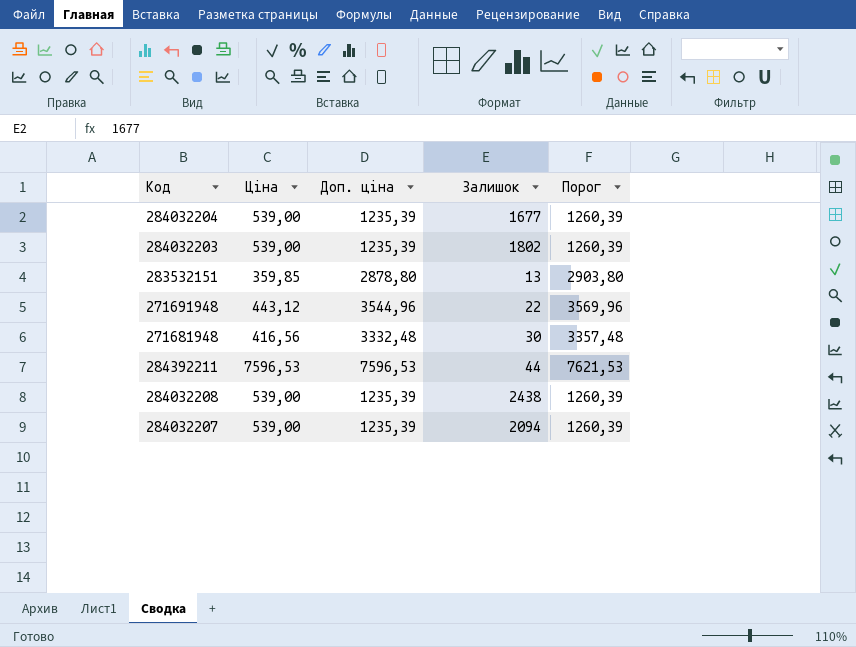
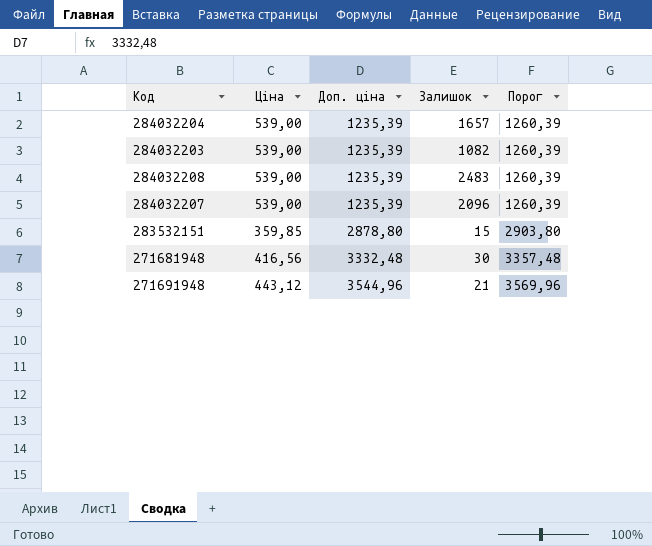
row order: none -> Доп. ціна ascending
row 284392211: 7596,53 | 7596,53 | 44 | 7621,53 -> none
284032204 | Залишок: 1677 -> 1657
284032203 | Залишок: 1802 -> 1082
284032208 | Залишок: 2438 -> 2483
284032207 | Залишок: 2094 -> 2096
283532151 | Залишок: 13 -> 15
271691948 | Залишок: 22 -> 21

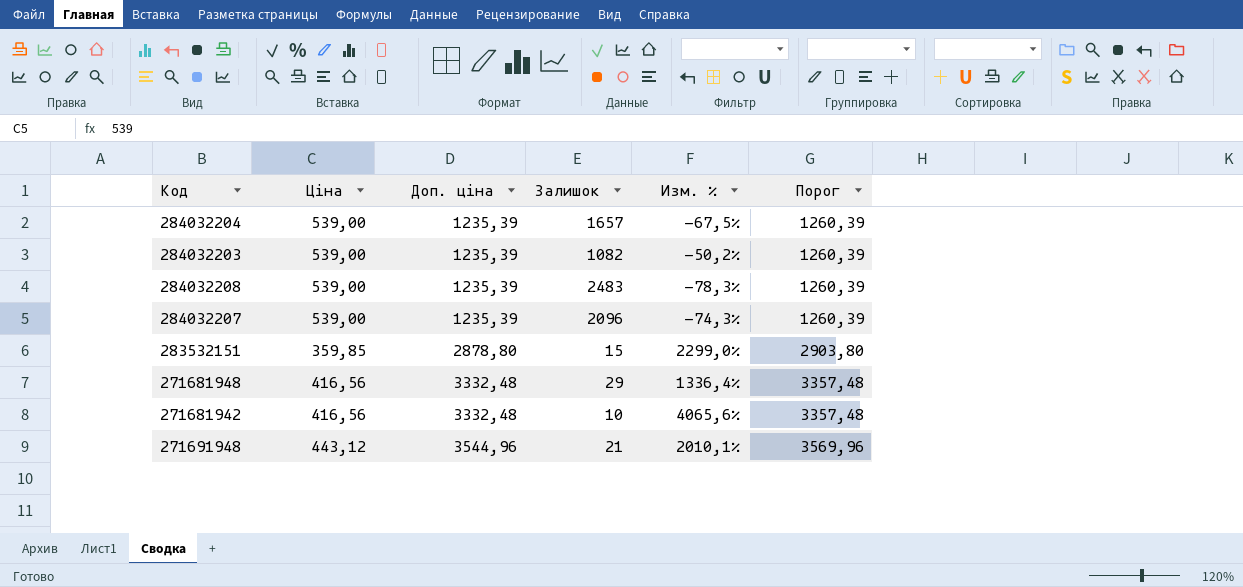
column Изм. % | formula: none -> ([Ціна] - [Залишок]) / [Залишок]
271681948 | Залишок: 30 -> 29
row 271681942: none -> 416,56 | 3332,48 | 10 | 4065,6% | 3357,48

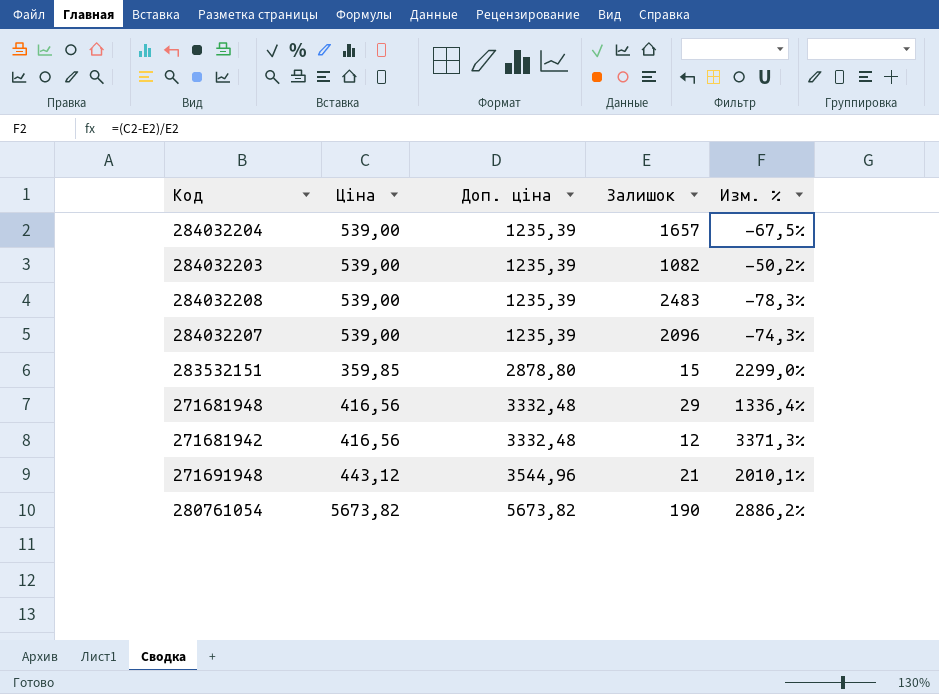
column Порог | formula: [Доп. ціна] + 25 -> none
271681942 | Залишок: 10 -> 12
271681942 | Изм. %: 4065,6% -> 3371,3%
row 280761054: none -> 5673,82 | 5673,82 | 190 | 2886,2%

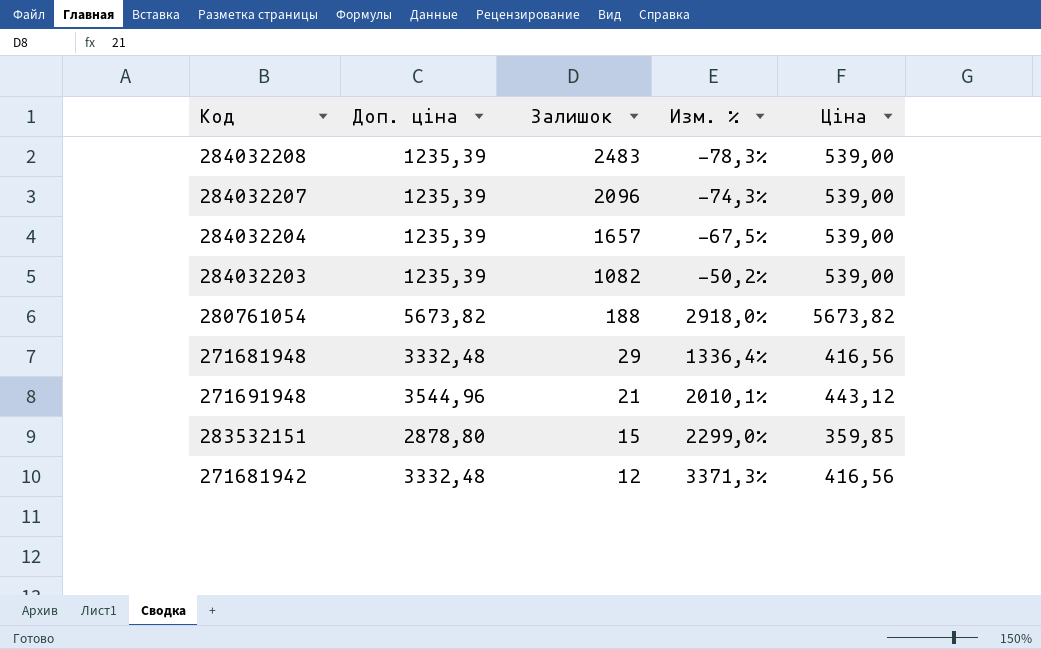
row order: Доп. ціна ascending -> Залишок descending
column Ціна | position: 2 -> 5
280761054 | Залишок: 190 -> 188
280761054 | Изм. %: 2886,2% -> 2918,0%

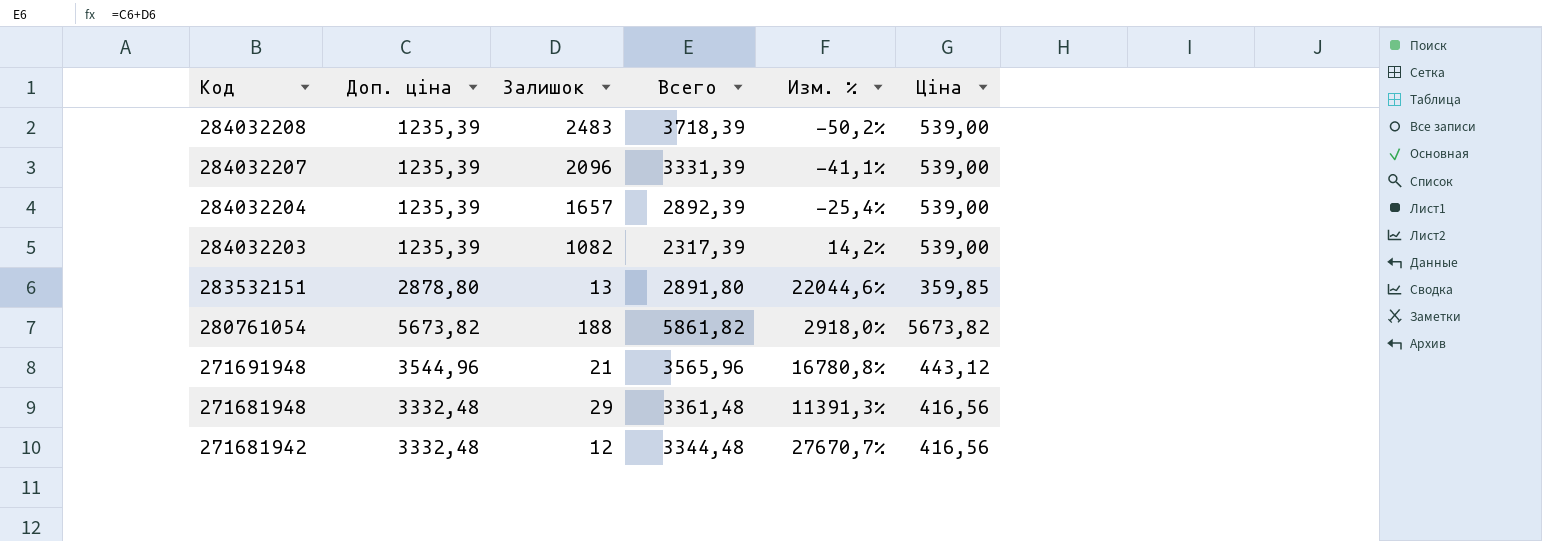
row order: Залишок descending -> Код descending
column Всего | formula: none -> [Доп. ціна] + [Залишок]
column Изм. % | formula: ([Ціна] - [Залишок]) / [Залишок] -> ([Доп. ціна] - [Залишок]) / [Залишок]
283532151 | Залишок: 15 -> 13

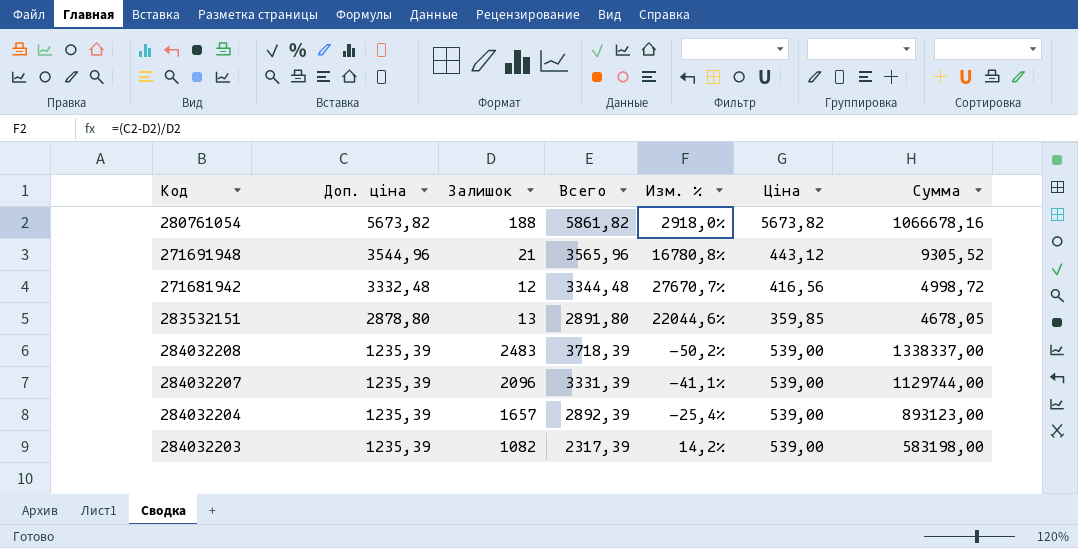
row order: Код descending -> Доп. ціна descending
column Сумма | formula: none -> [Залишок] * [Ціна]
row 271681948: 3332,48 | 29 | 3361,48 | 11391,3% | 416,56 -> none

